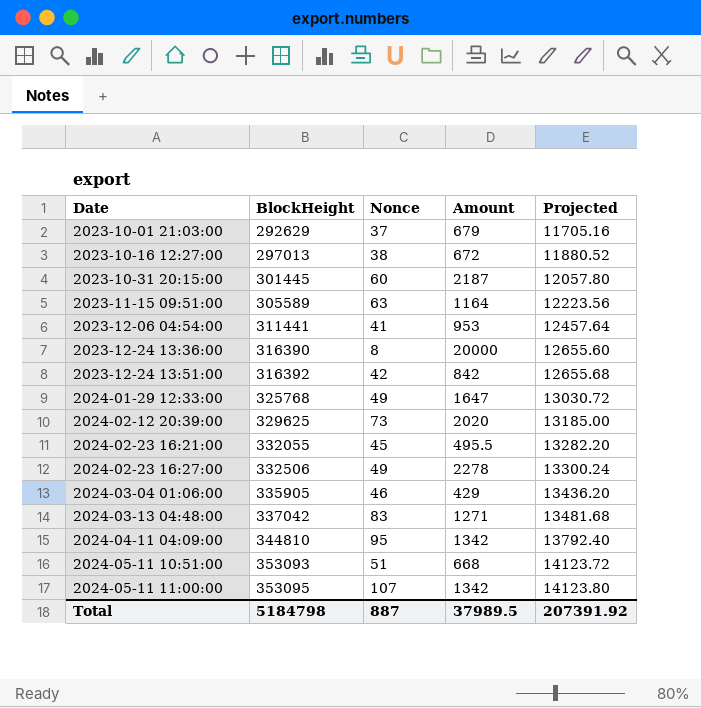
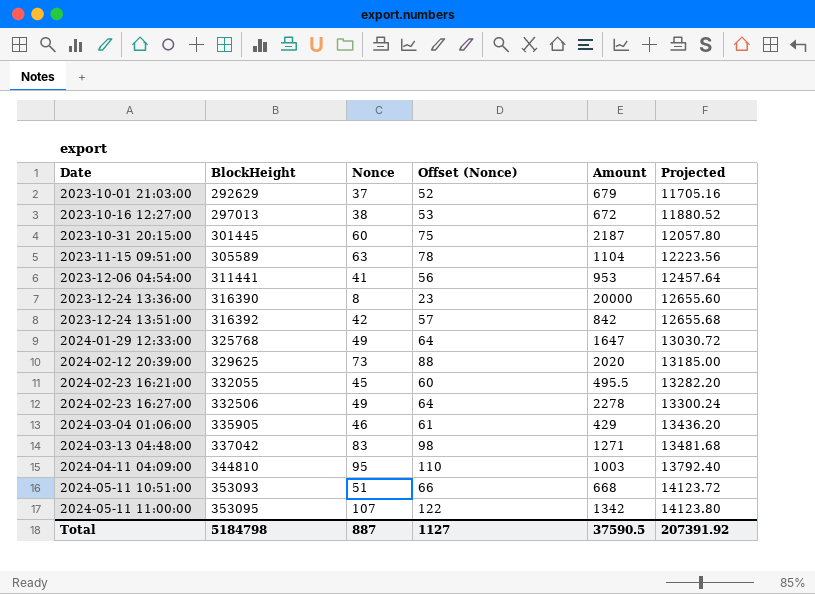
column Offset (Nonce) | formula: none -> [Nonce] + 15
2023-11-15 09:51:00 | Amount: 1164 -> 1104
2024-04-11 04:09:00 | Amount: 1342 -> 1003
Total | Amount: 37989.5 -> 37590.5

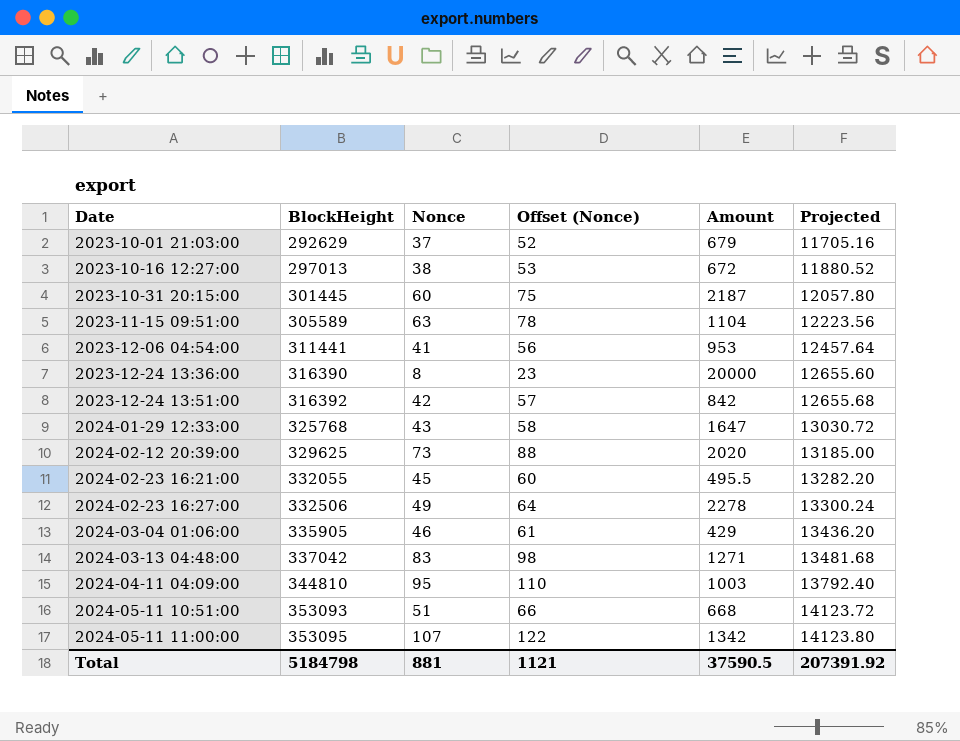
2024-01-29 12:33:00 | Nonce: 49 -> 43
2024-01-29 12:33:00 | Offset (Nonce): 64 -> 58
Total | Nonce: 887 -> 881
Total | Offset (Nonce): 1127 -> 1121

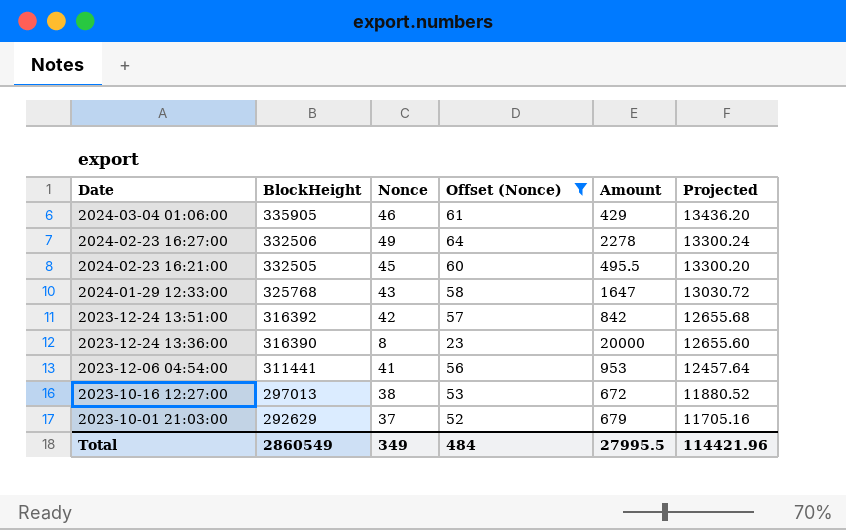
filter: none -> Offset (Nonce) <= 64
row order: Date ascending -> Date descending
2024-02-23 16:21:00 | BlockHeight: 332055 -> 332505
2024-02-23 16:21:00 | Projected: 13282.20 -> 13300.20
Total | BlockHeight: 5184798 -> 2860549
Total | Nonce: 881 -> 349
Total | Offset (Nonce): 1121 -> 484
Total | Amount: 37590.5 -> 27995.5
Total | Projected: 207391.92 -> 114421.96

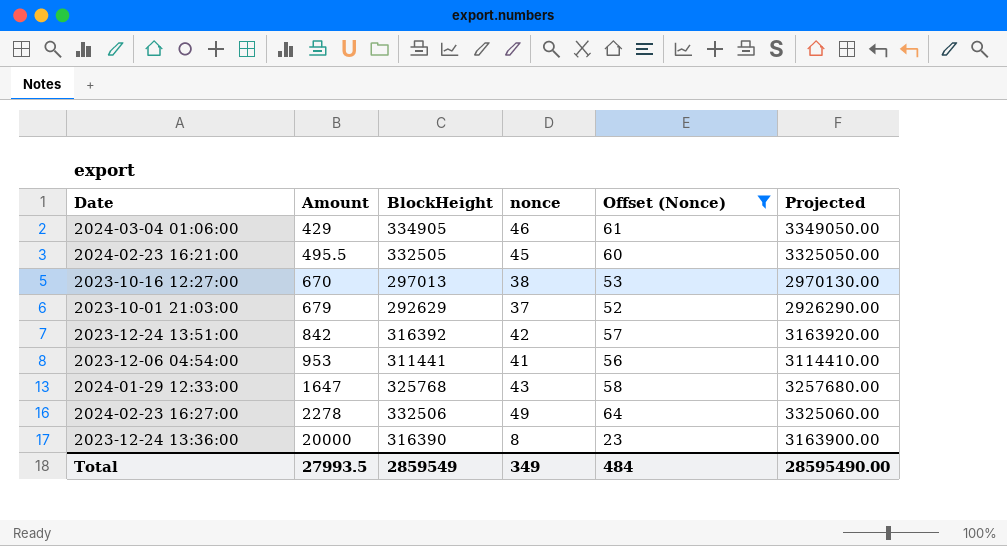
row order: Date descending -> Amount ascending
column Amount | position: 5 -> 2
column name: Nonce -> nonce
column Projected | formula: [BlockHeight] * 0.04 -> [BlockHeight] * 10
2024-03-04 01:06:00 | BlockHeight: 335905 -> 334905
2023-10-16 12:27:00 | Amount: 672 -> 670
Total | Amount: 27995.5 -> 27993.5
Total | BlockHeight: 2860549 -> 2859549
Total | Projected: 114421.96 -> 28595490.00

